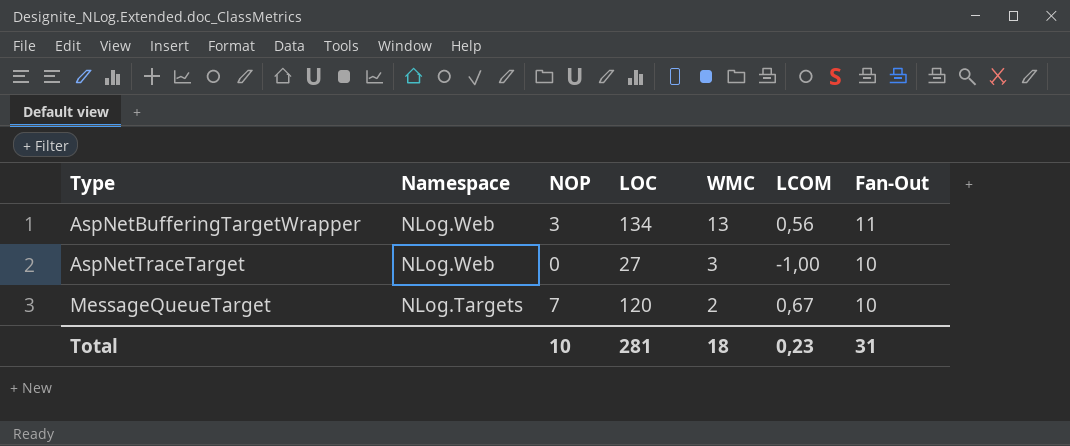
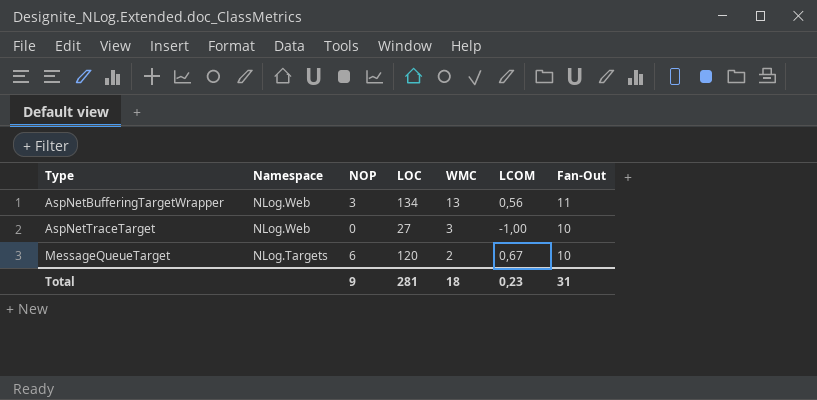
MessageQueueTarget | NOP: 7 -> 6
Total | NOP: 10 -> 9

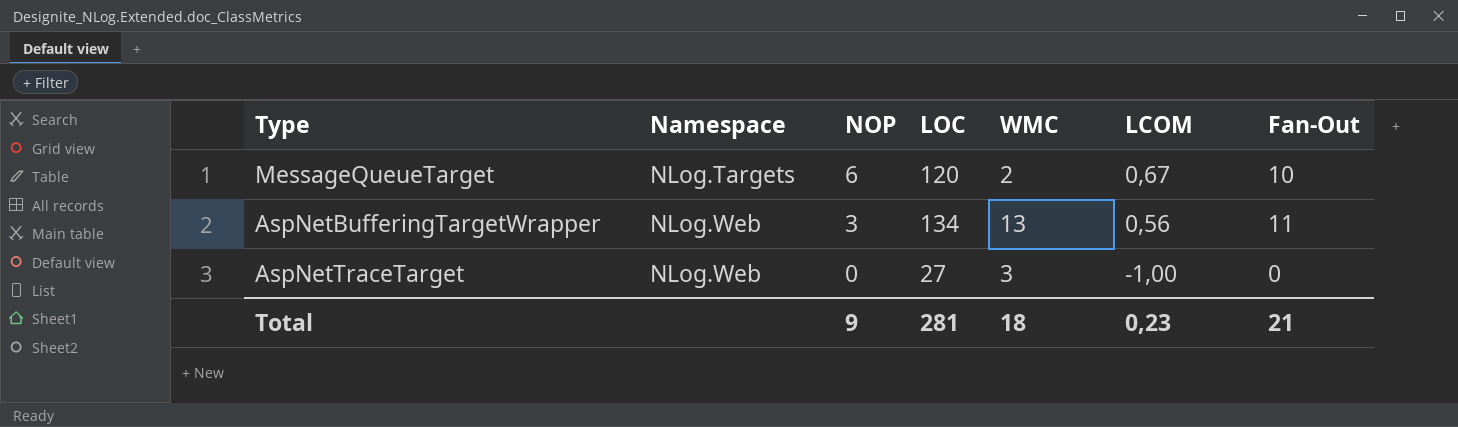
row order: Type ascending -> Namespace ascending
AspNetTraceTarget | Fan-Out: 10 -> 0
Total | Fan-Out: 31 -> 21

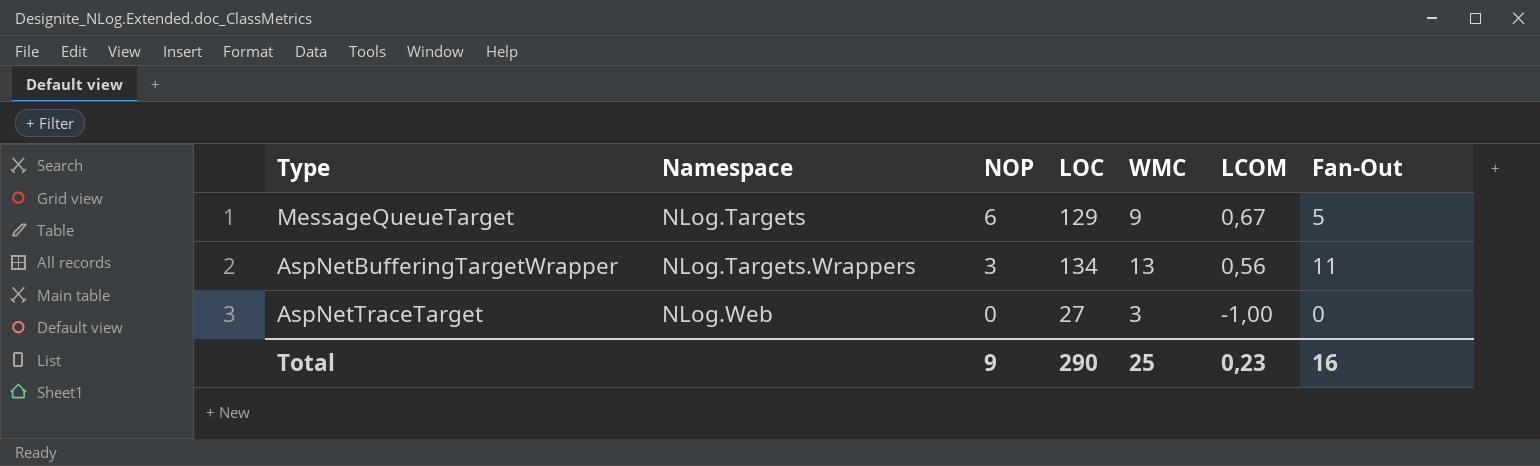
MessageQueueTarget | LOC: 120 -> 129
MessageQueueTarget | WMC: 2 -> 9
MessageQueueTarget | Fan-Out: 10 -> 5
AspNetBufferingTargetWrapper | Namespace: NLog.Web -> NLog.Targets.Wrappers
Total | LOC: 281 -> 290
Total | WMC: 18 -> 25
Total | Fan-Out: 21 -> 16

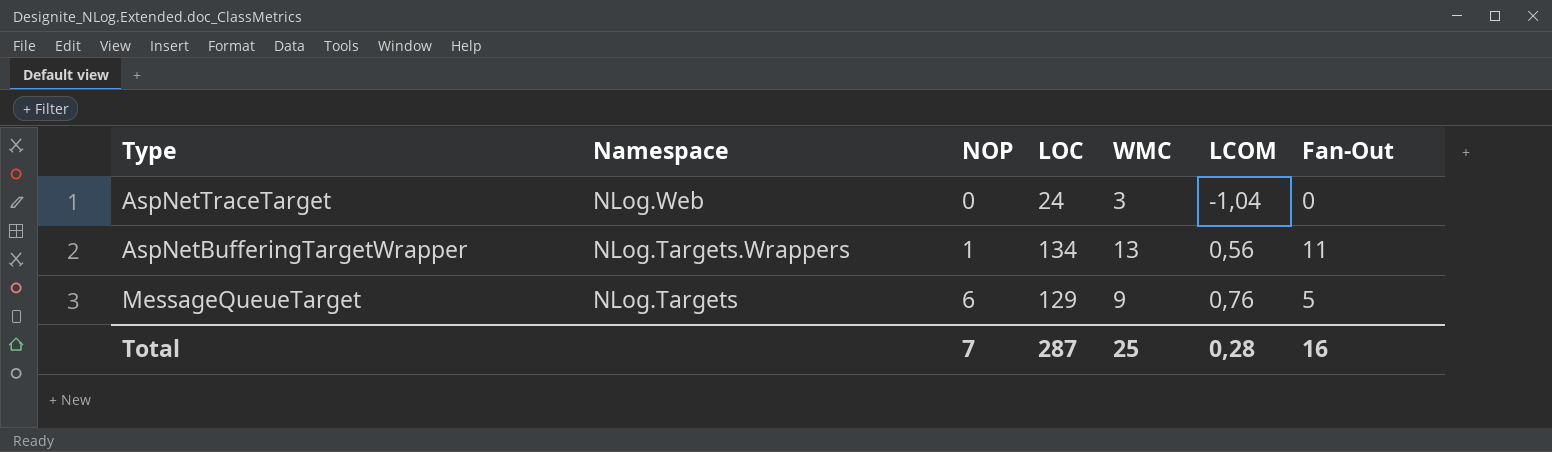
row order: Namespace ascending -> Namespace descending
AspNetTraceTarget | LOC: 27 -> 24
AspNetTraceTarget | LCOM: -1,00 -> -1,04
AspNetBufferingTargetWrapper | NOP: 3 -> 1
MessageQueueTarget | LCOM: 0,67 -> 0,76
Total | NOP: 9 -> 7
Total | LOC: 290 -> 287
Total | LCOM: 0,23 -> 0,28

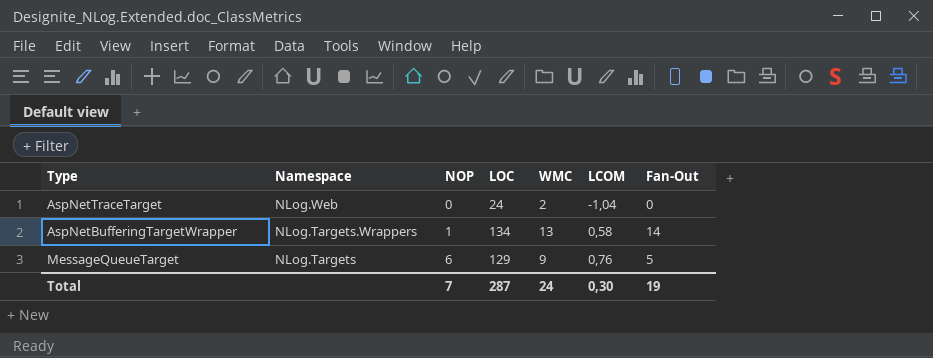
AspNetTraceTarget | WMC: 3 -> 2
AspNetBufferingTargetWrapper | LCOM: 0,56 -> 0,58
AspNetBufferingTargetWrapper | Fan-Out: 11 -> 14
Total | WMC: 25 -> 24
Total | LCOM: 0,28 -> 0,30
Total | Fan-Out: 16 -> 19

